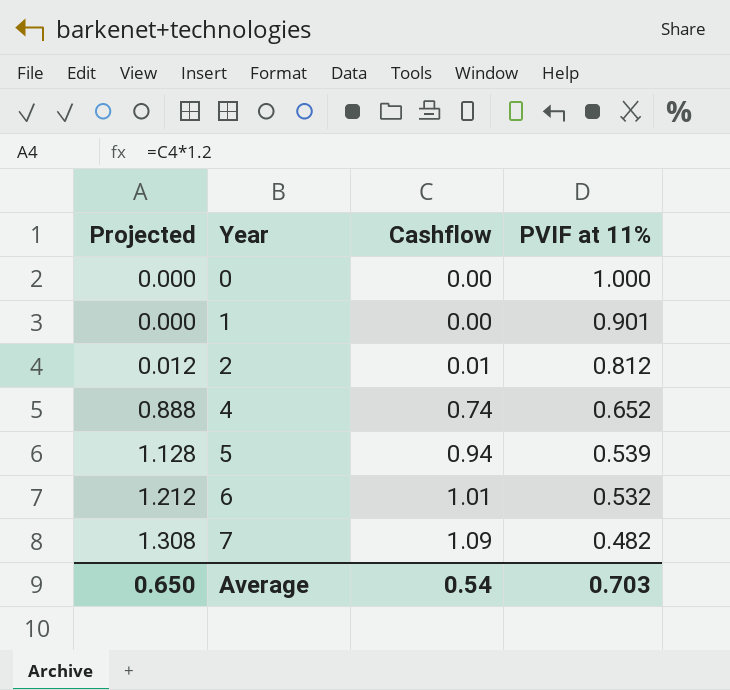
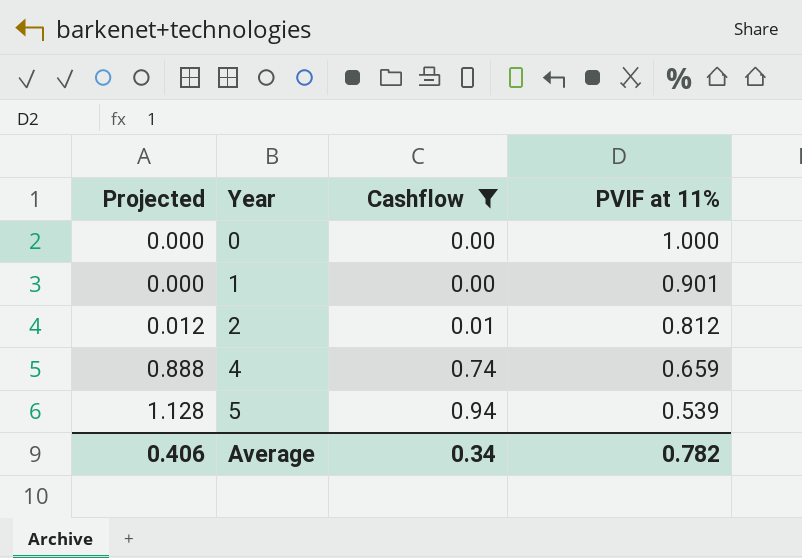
filter: none -> Cashflow <= 0.94
4 | PVIF at 11%: 0.652 -> 0.659
Average | Projected: 0.650 -> 0.406
Average | Cashflow: 0.54 -> 0.34
Average | PVIF at 11%: 0.703 -> 0.782

